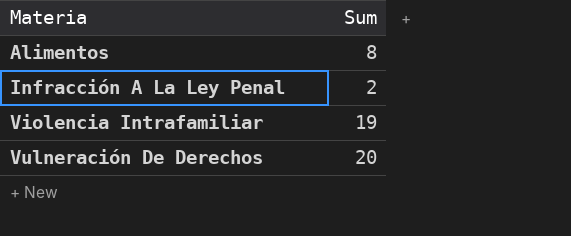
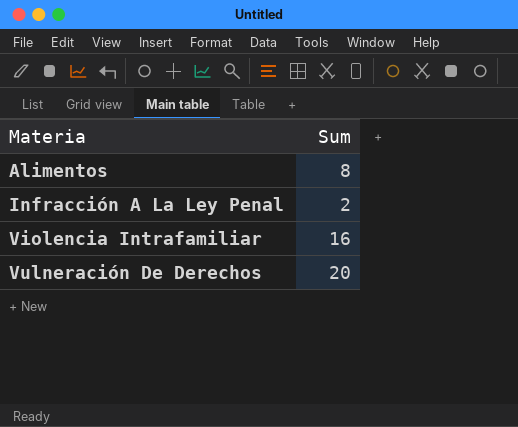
Violencia Intrafamiliar | Sum: 19 -> 16

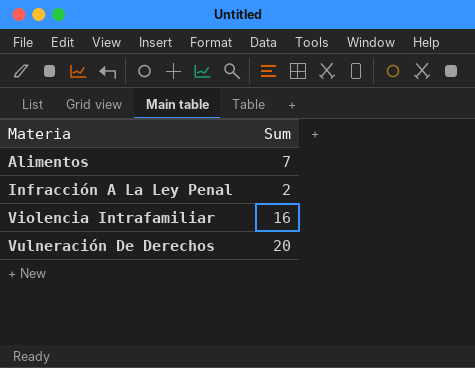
Alimentos | Sum: 8 -> 7

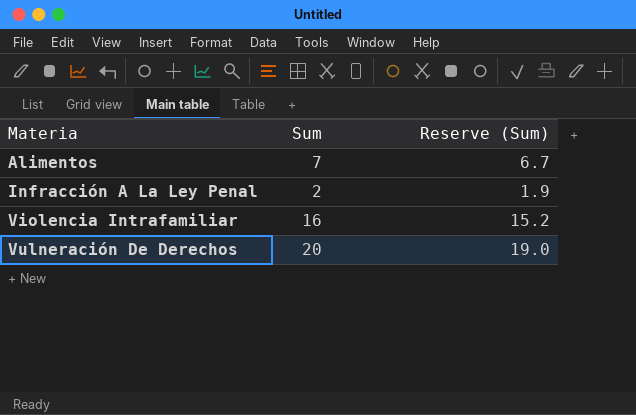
column Reserve (Sum) | formula: none -> [Sum] * 0.95

